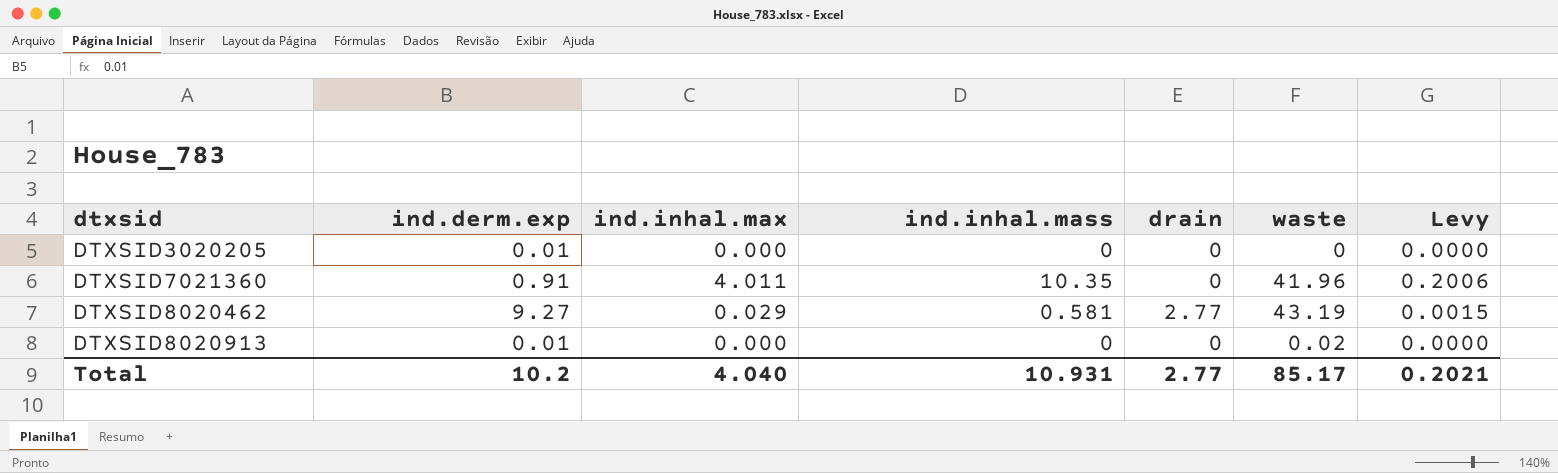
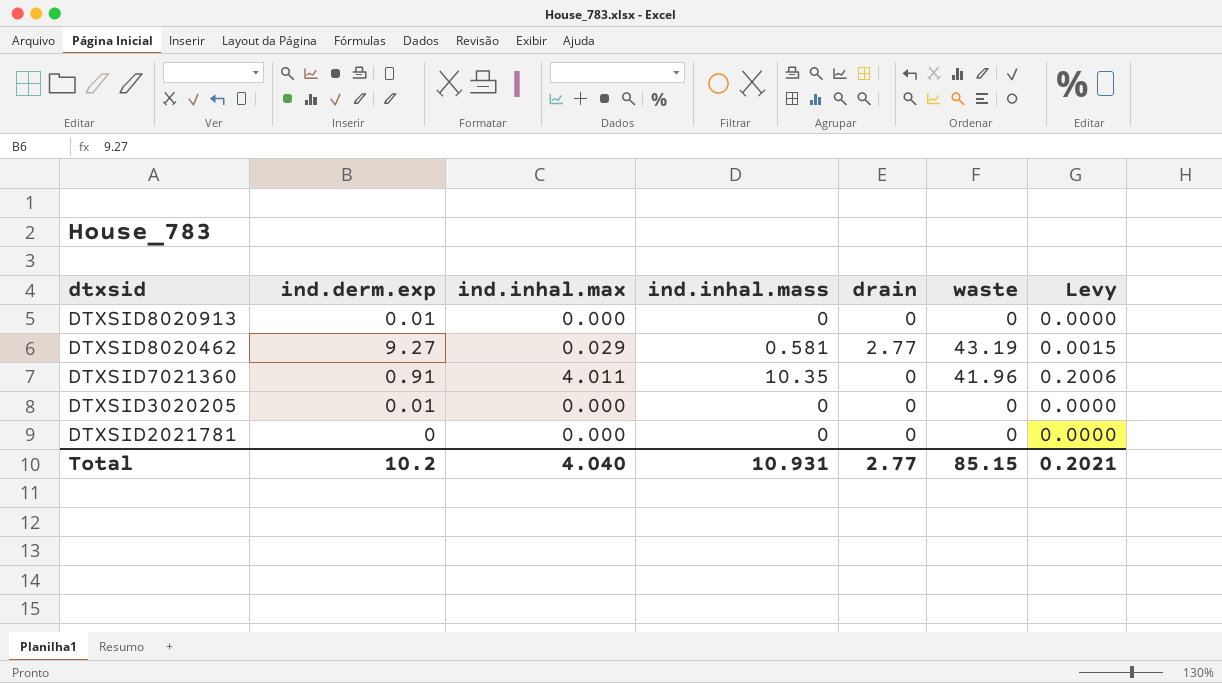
row order: dtxsid ascending -> dtxsid descending
DTXSID8020913 | waste: 0.02 -> 0
row DTXSID2021781: none -> 0 | 0.000 | 0 | 0 | 0 | 0.0000
Total | waste: 85.17 -> 85.15

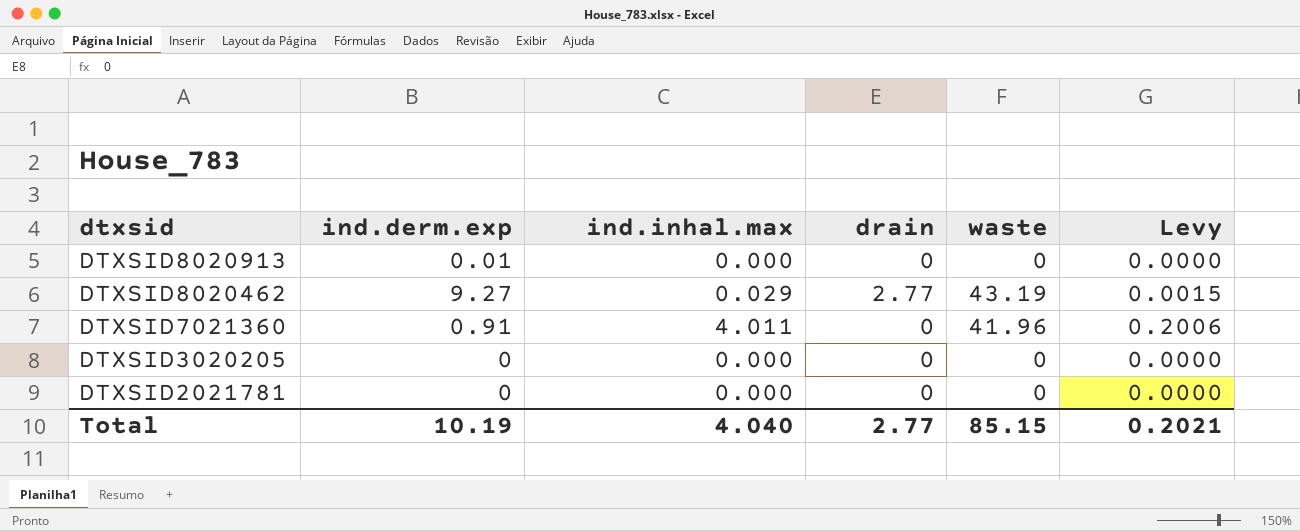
column ind.inhal.mass | position: 4 -> none
DTXSID3020205 | ind.derm.exp: 0.01 -> 0
Total | ind.derm.exp: 10.2 -> 10.19

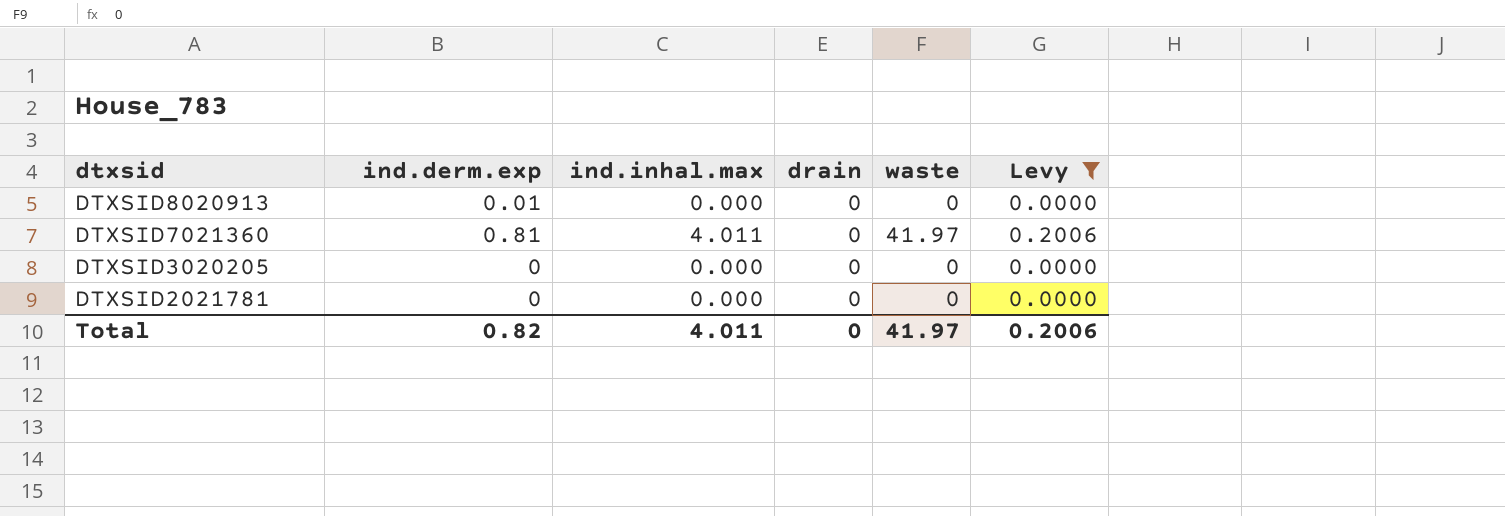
filter: none -> Levy != 0.0015
DTXSID7021360 | ind.derm.exp: 0.91 -> 0.81
DTXSID7021360 | waste: 41.96 -> 41.97
Total | ind.derm.exp: 10.19 -> 0.82
Total | ind.inhal.max: 4.040 -> 4.011
Total | drain: 2.77 -> 0
Total | waste: 85.15 -> 41.97
Total | Levy: 0.2021 -> 0.2006

